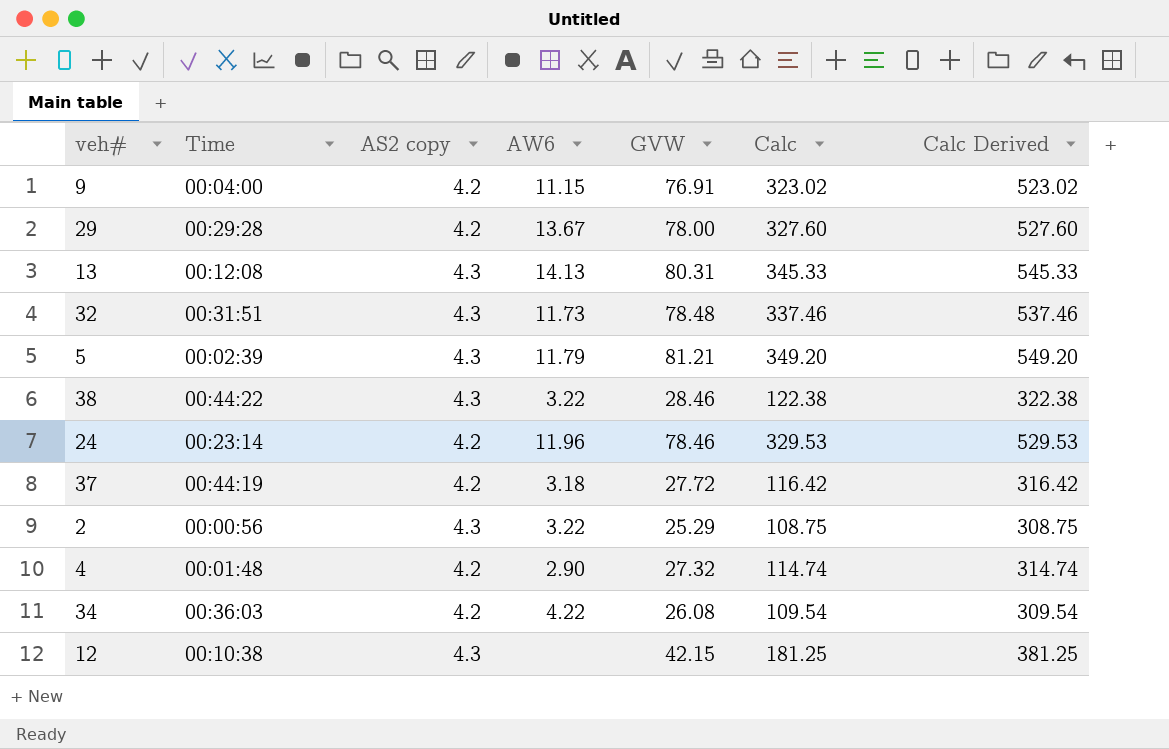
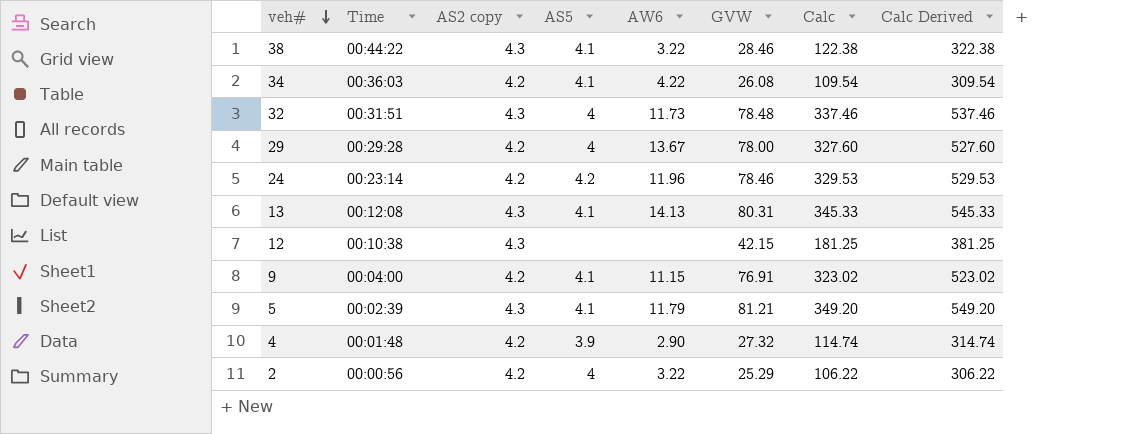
row order: none -> veh# descending
column AS5 | position: none -> 4
row 37: 00:44:19 | 4.2 | 3.18 | 27.72 | 116.42 | 316.42 -> none
2 | AS2 copy: 4.3 -> 4.2
2 | Calc: 108.75 -> 106.22
2 | Calc Derived: 308.75 -> 306.22

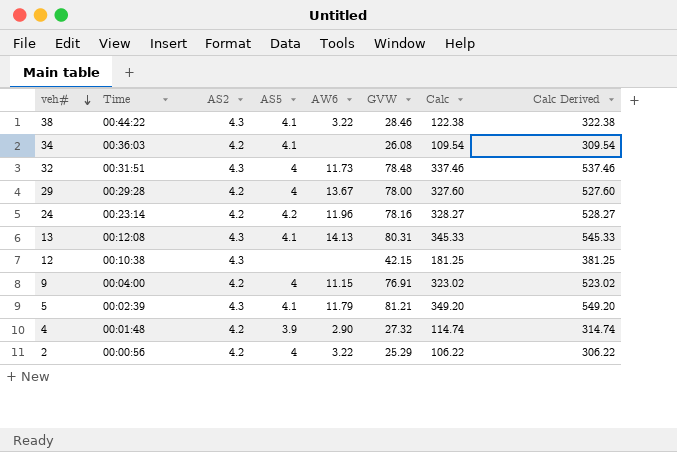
column name: AS2 copy -> AS2
34 | AW6: 4.22 -> none
24 | GVW: 78.46 -> 78.16
24 | Calc: 329.53 -> 328.27
24 | Calc Derived: 529.53 -> 528.27
9 | AS5: 4.1 -> 4

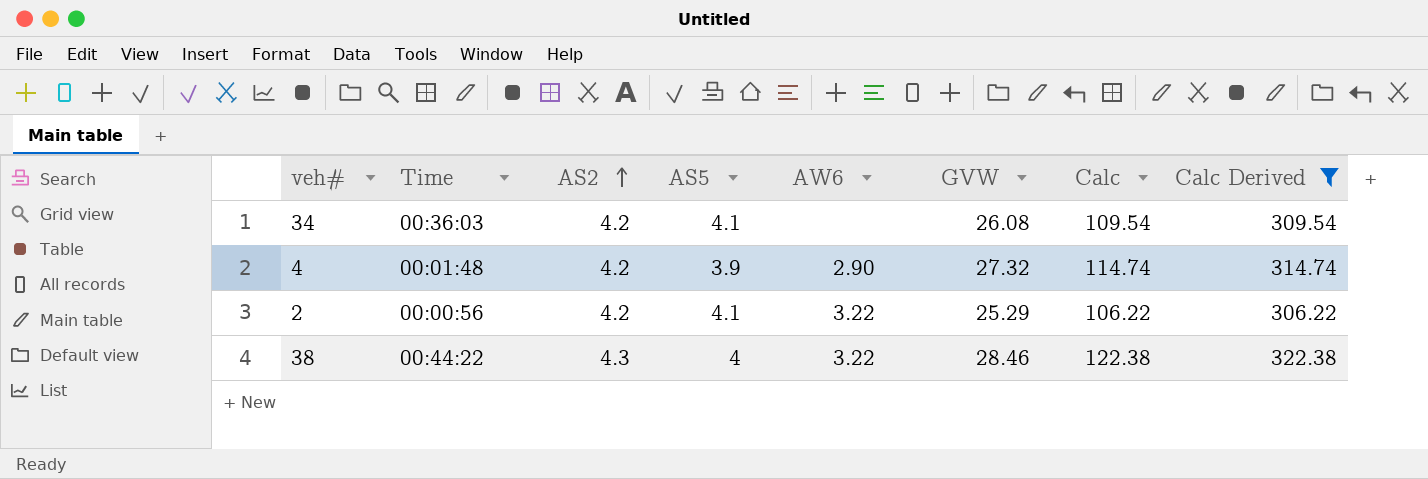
filter: none -> Calc Derived <= 322.38
row order: veh# descending -> AS2 ascending
2 | AS5: 4 -> 4.1
38 | AS5: 4.1 -> 4

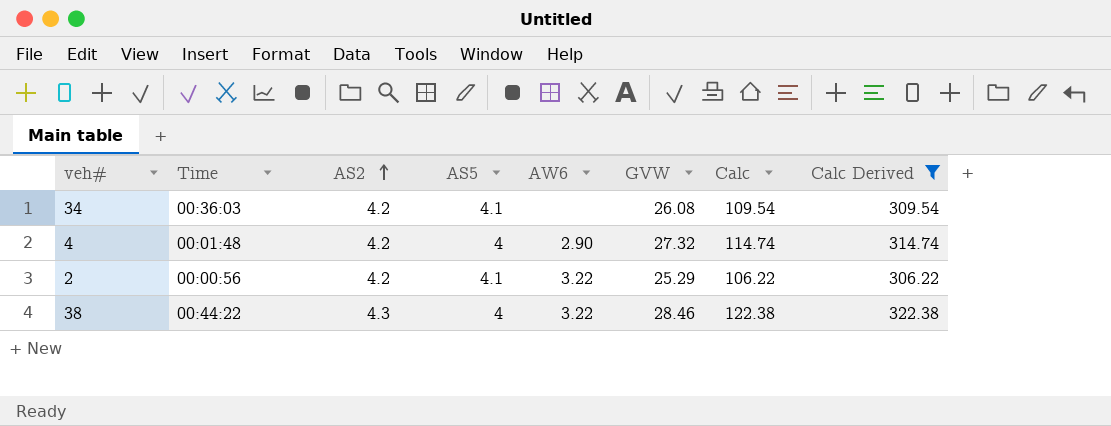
4 | AS5: 3.9 -> 4

